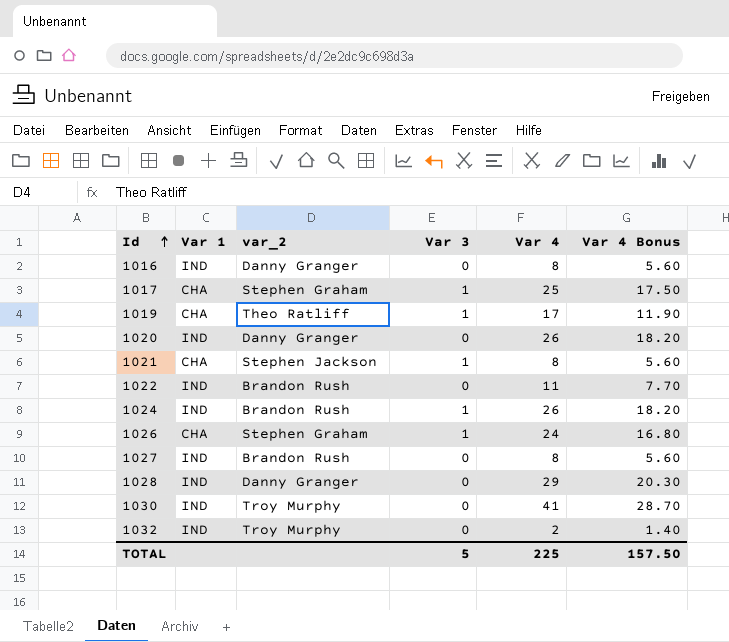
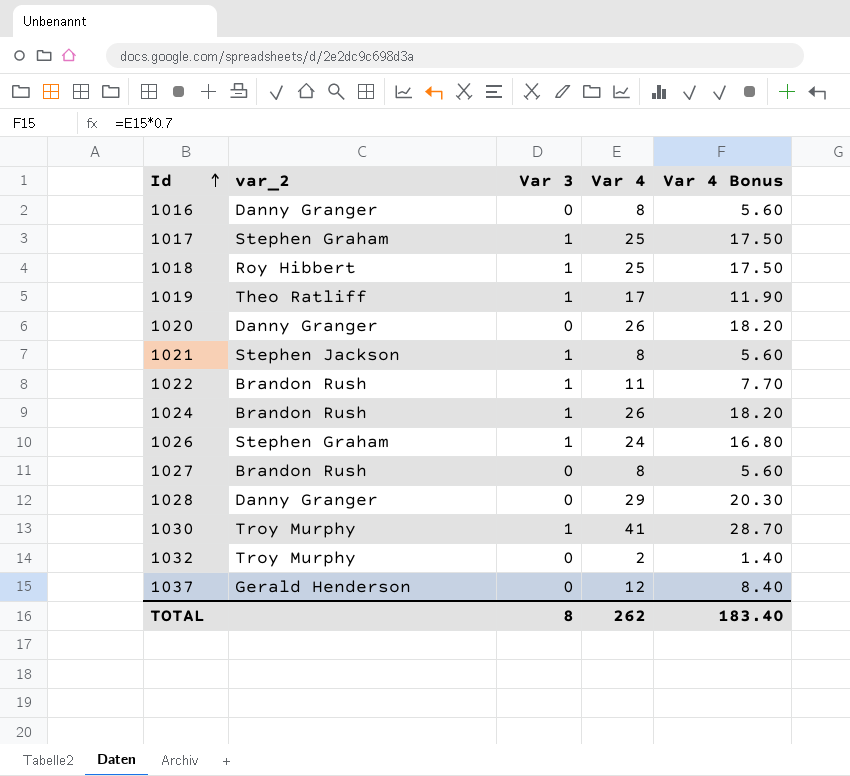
column Var 1 | position: 2 -> none
row 1018: none -> Roy Hibbert | 1 | 25 | 17.50
1022 | Var 3: 0 -> 1
1030 | Var 3: 0 -> 1
row 1037: none -> Gerald Henderson | 0 | 12 | 8.40
TOTAL | Var 3: 5 -> 8
TOTAL | Var 4: 225 -> 262
TOTAL | Var 4 Bonus: 157.50 -> 183.40

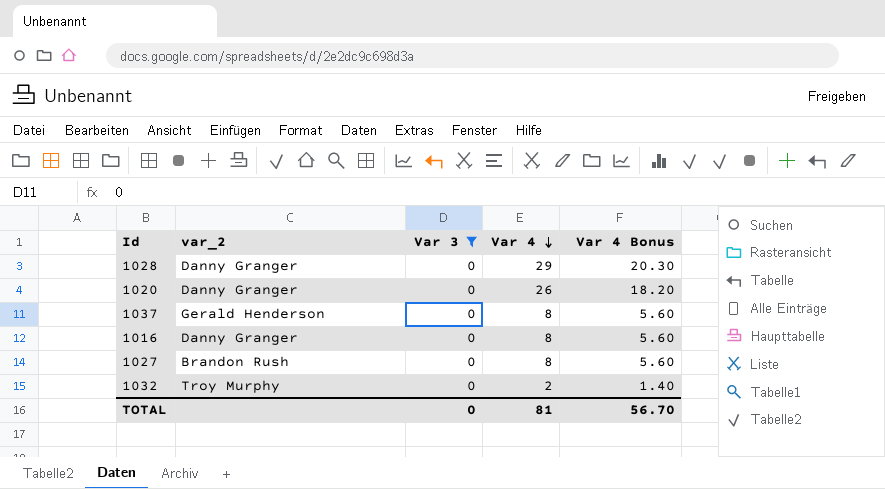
filter: none -> Var 3 = 0
row order: Id ascending -> Var 4 descending
1037 | Var 4: 12 -> 8
1037 | Var 4 Bonus: 8.40 -> 5.60
TOTAL | Var 3: 8 -> 0
TOTAL | Var 4: 262 -> 81
TOTAL | Var 4 Bonus: 183.40 -> 56.70

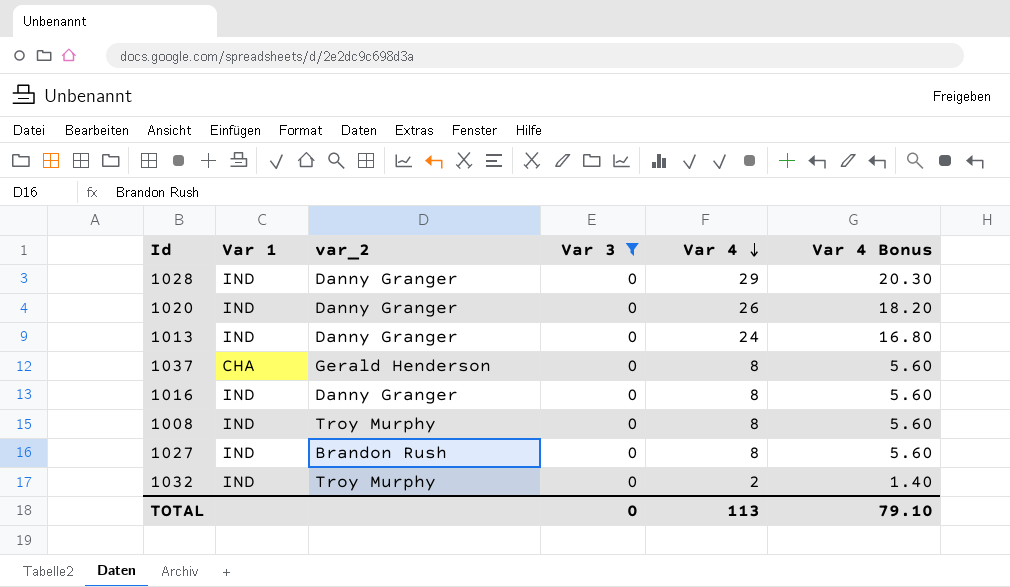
column Var 1 | position: none -> 2
row 1013: none -> IND | Danny Granger | 0 | 24 | 16.80
row 1008: none -> IND | Troy Murphy | 0 | 8 | 5.60
TOTAL | Var 4: 81 -> 113
TOTAL | Var 4 Bonus: 56.70 -> 79.10

